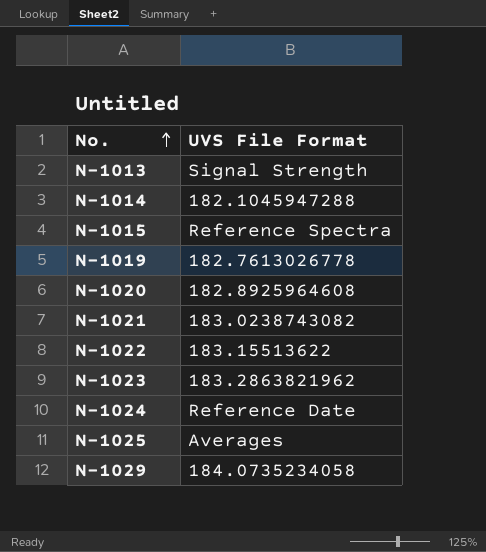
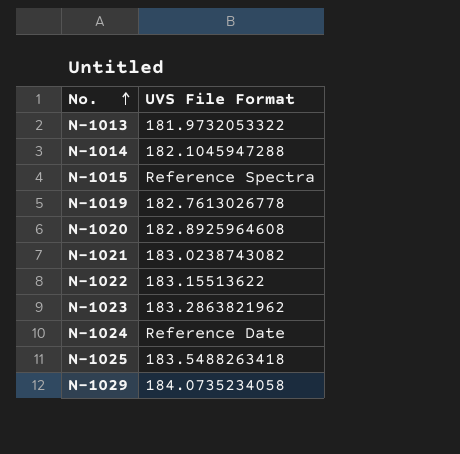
N-1013 | UVS File Format: Signal Strength -> 181.9732053322
N-1025 | UVS File Format: Averages -> 183.5488263418

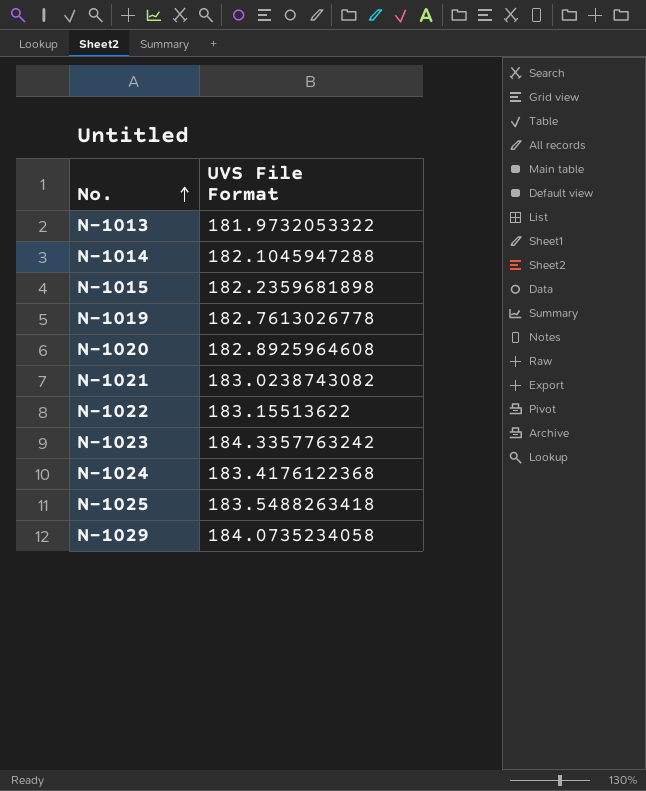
N-1015 | UVS File Format: Reference Spectra -> 182.2359681898
N-1023 | UVS File Format: 183.2863821962 -> 184.3357763242
N-1024 | UVS File Format: Reference Date -> 183.4176122368

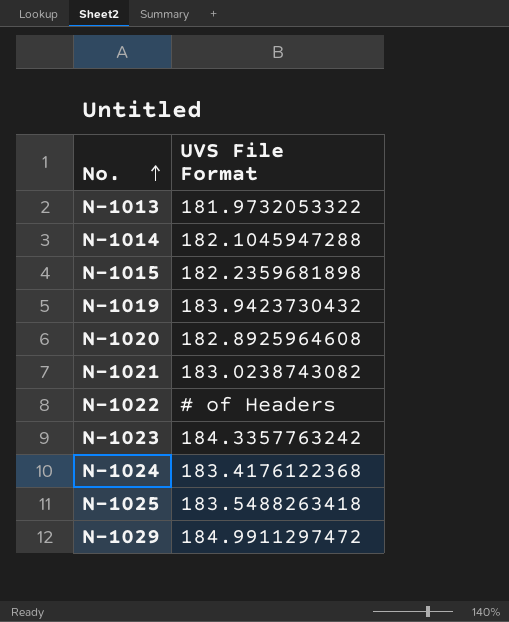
N-1019 | UVS File Format: 182.7613026778 -> 183.9423730432
N-1022 | UVS File Format: 183.15513622 -> # of Headers
N-1029 | UVS File Format: 184.0735234058 -> 184.9911297472

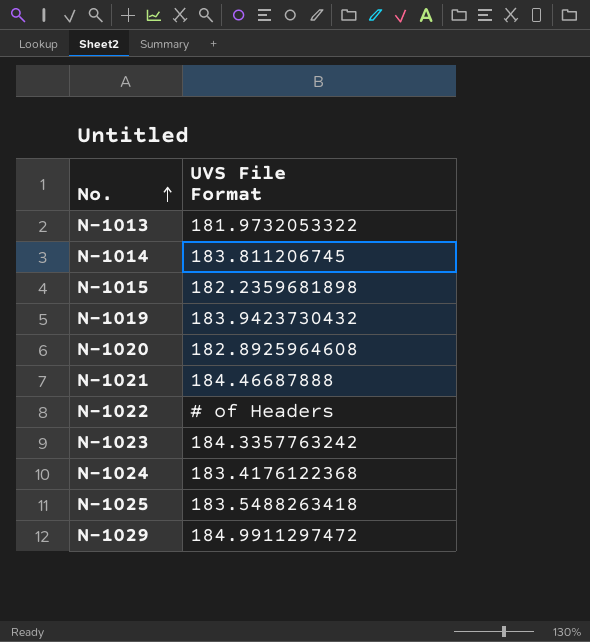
N-1014 | UVS File Format: 182.1045947288 -> 183.811206745
N-1021 | UVS File Format: 183.0238743082 -> 184.46687888

